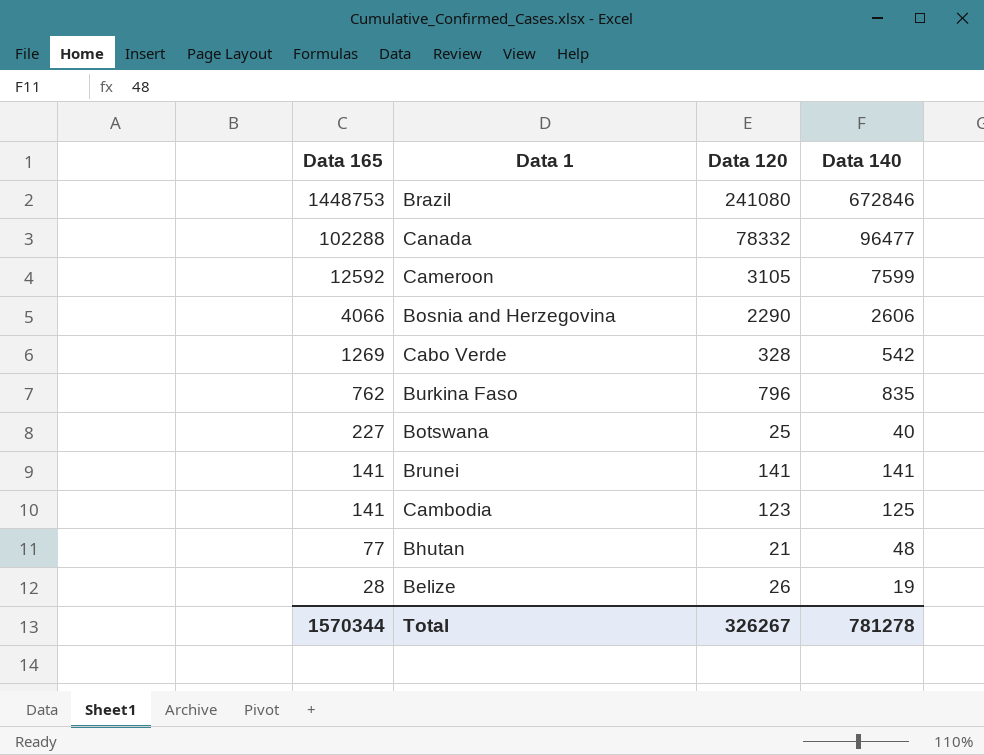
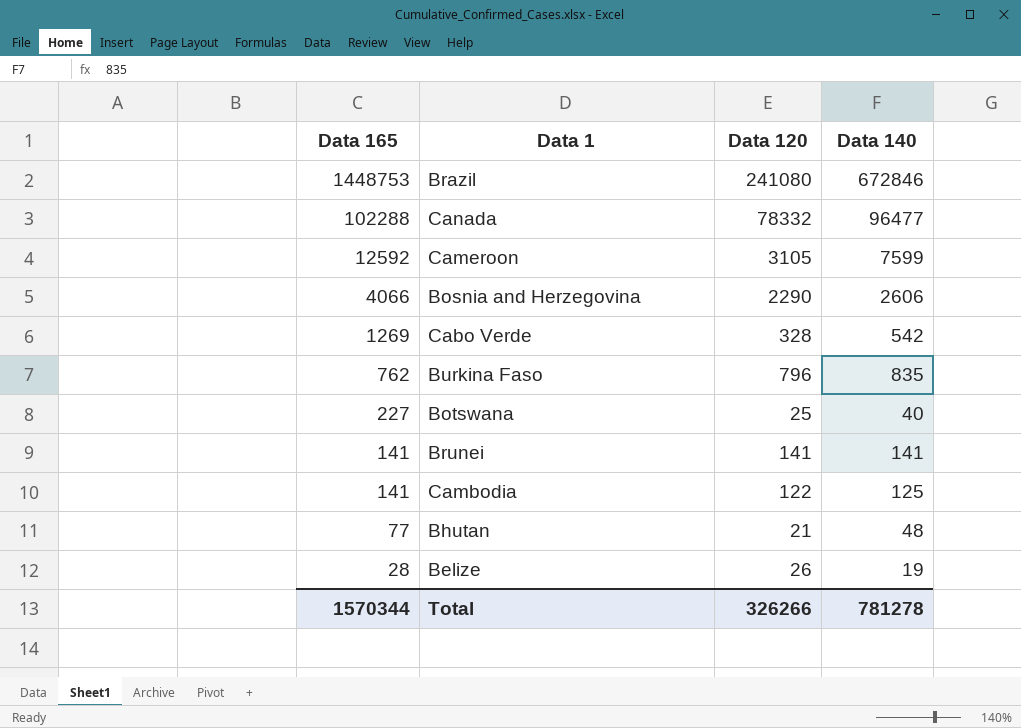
Cambodia | Data 120: 123 -> 122
Total | Data 120: 326267 -> 326266

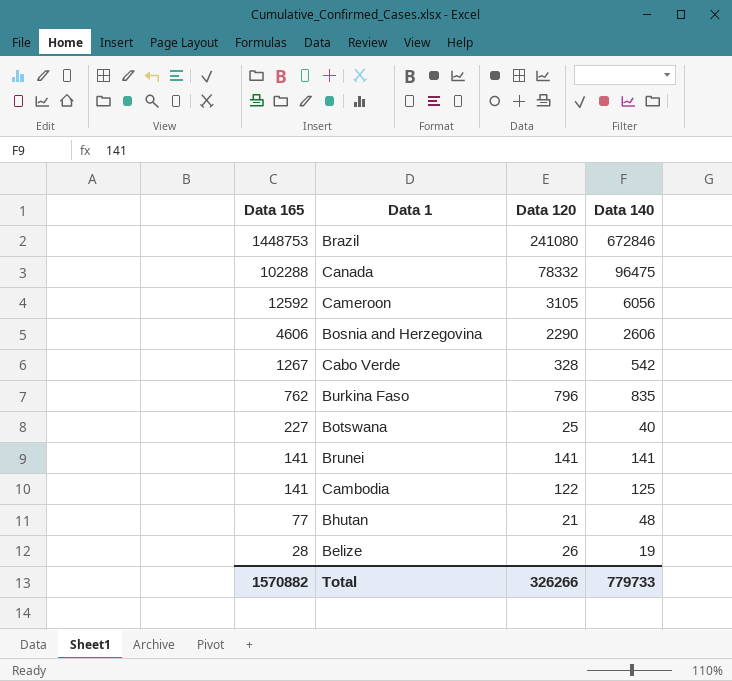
Canada | Data 140: 96477 -> 96475
Cameroon | Data 140: 7599 -> 6056
Bosnia and Herzegovina | Data 165: 4066 -> 4606
Cabo Verde | Data 165: 1269 -> 1267
Total | Data 165: 1570344 -> 1570882
Total | Data 140: 781278 -> 779733

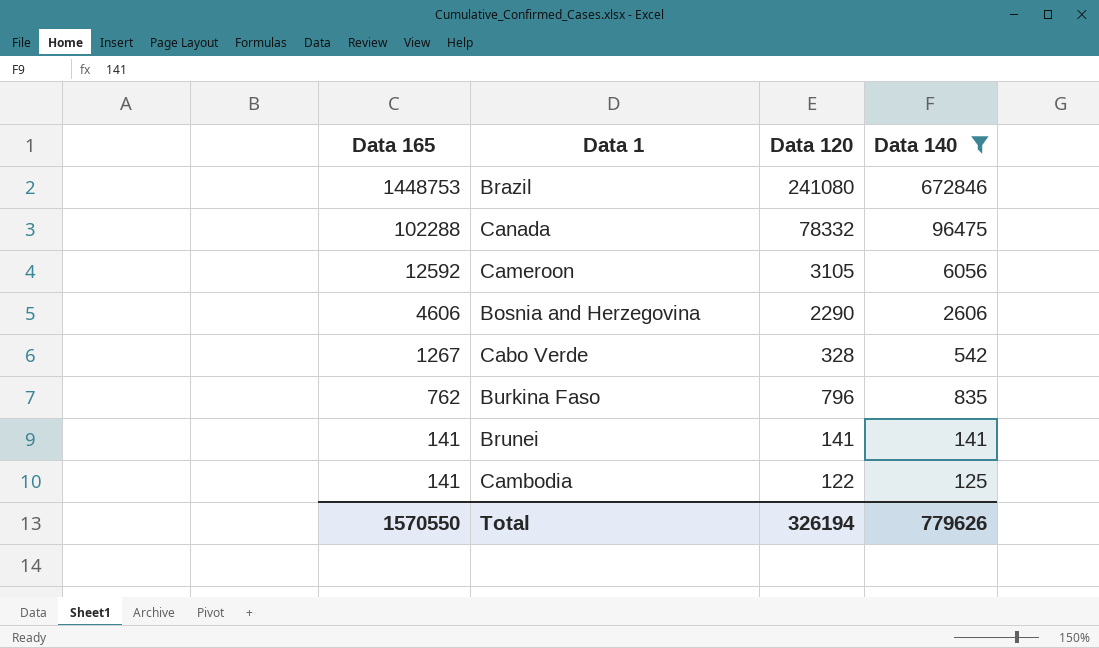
filter: none -> Data 140 >= 125
Total | Data 165: 1570882 -> 1570550
Total | Data 120: 326266 -> 326194
Total | Data 140: 779733 -> 779626

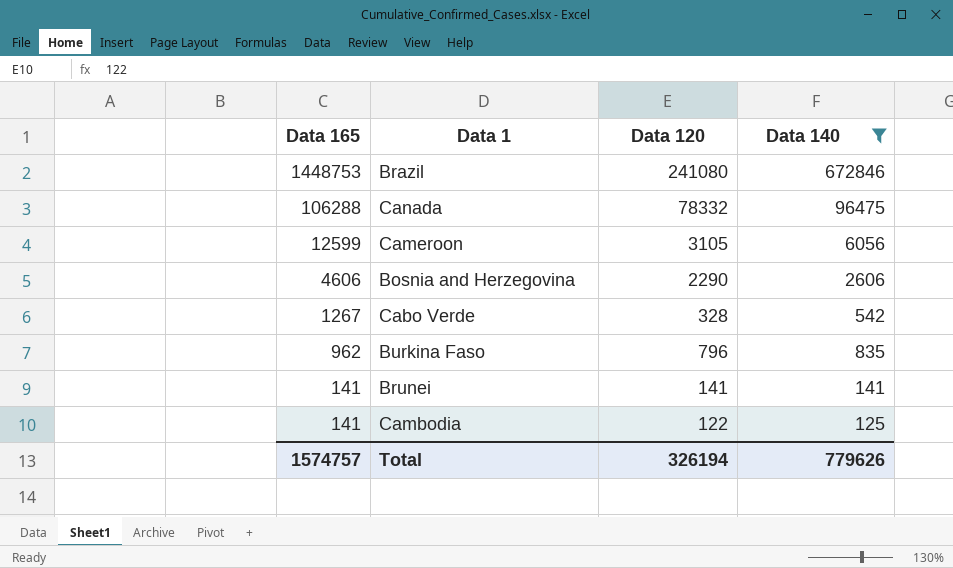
Canada | Data 165: 102288 -> 106288
Cameroon | Data 165: 12592 -> 12599
Burkina Faso | Data 165: 762 -> 962
Total | Data 165: 1570550 -> 1574757

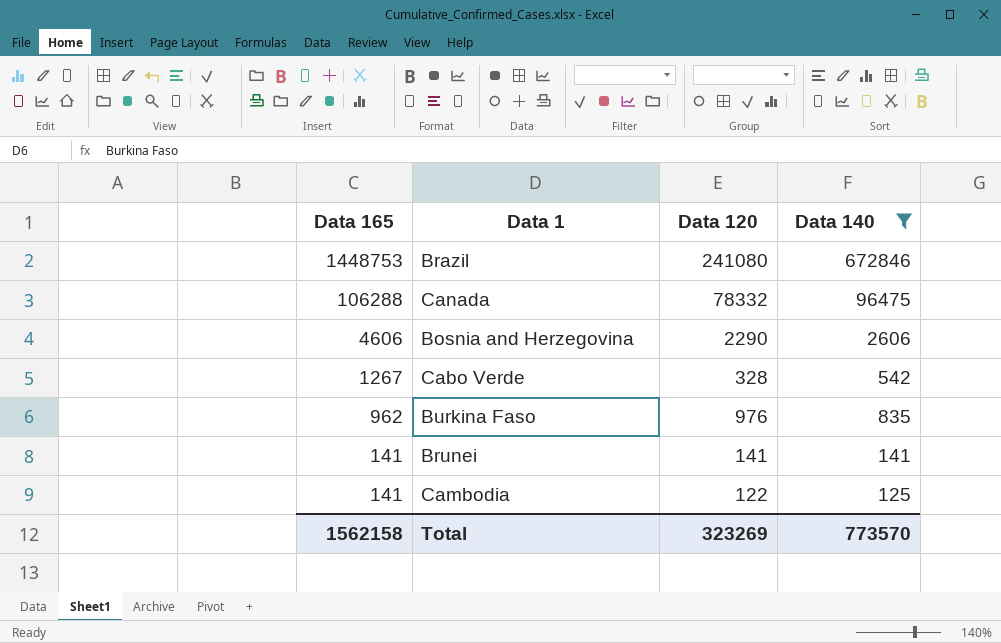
row Cameroon: 12599 | 3105 | 6056 -> none
Burkina Faso | Data 120: 796 -> 976
Total | Data 165: 1574757 -> 1562158
Total | Data 120: 326194 -> 323269
Total | Data 140: 779626 -> 773570

